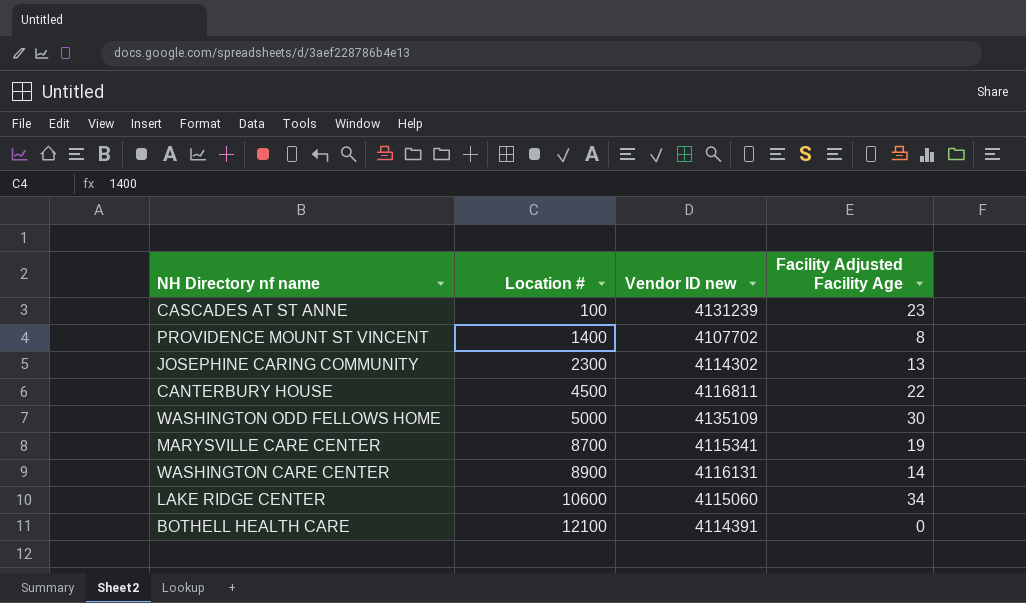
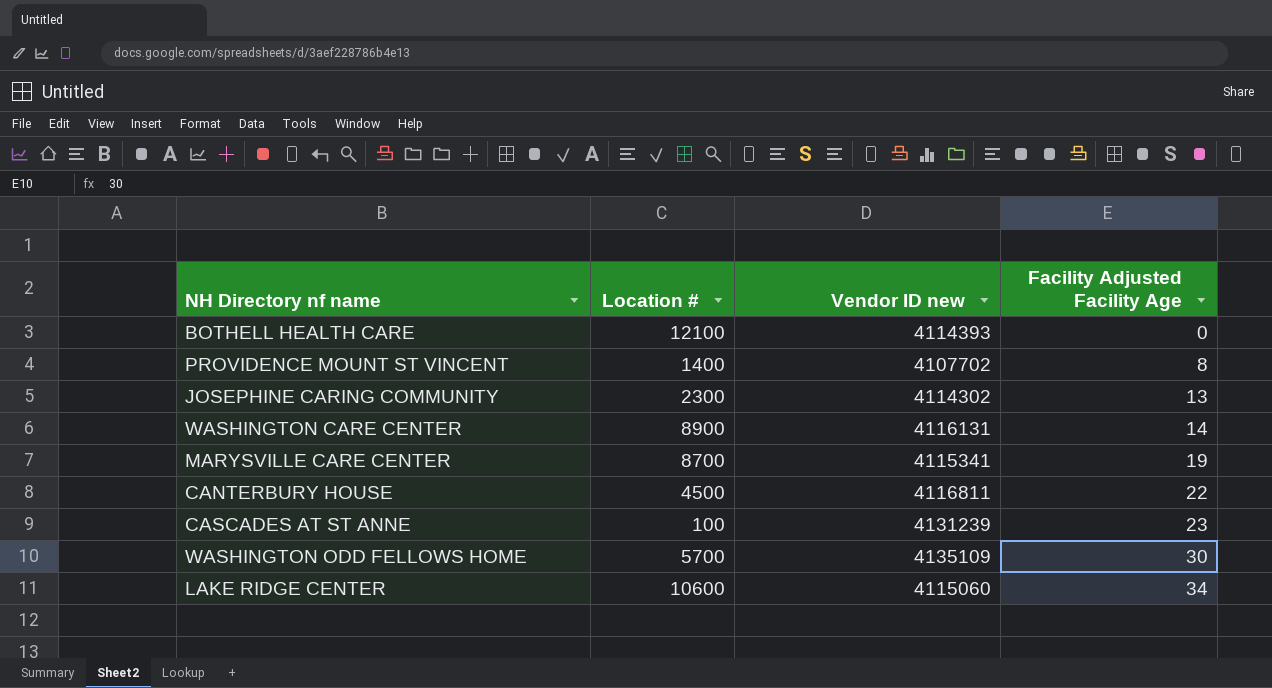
row order: Location # ascending -> Facility Adjusted Facility Age ascending
BOTHELL HEALTH CARE | Vendor ID new: 4114391 -> 4114393
WASHINGTON ODD FELLOWS HOME | Location #: 5000 -> 5700

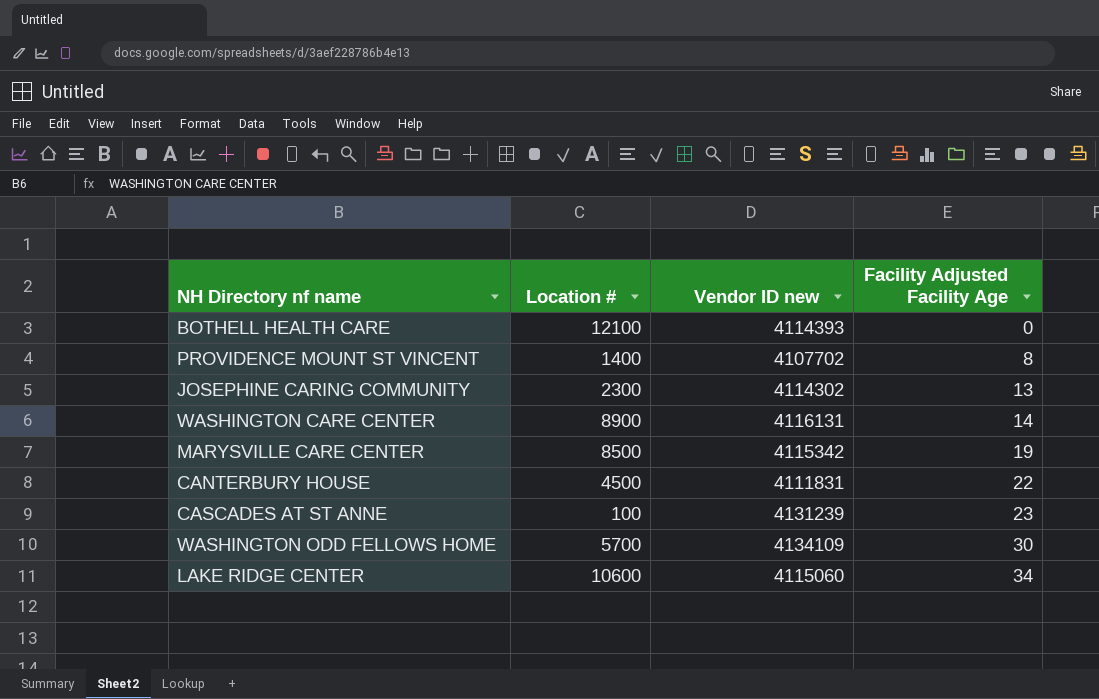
MARYSVILLE CARE CENTER | Location #: 8700 -> 8500
MARYSVILLE CARE CENTER | Vendor ID new: 4115341 -> 4115342
CANTERBURY HOUSE | Vendor ID new: 4116811 -> 4111831
WASHINGTON ODD FELLOWS HOME | Vendor ID new: 4135109 -> 4134109

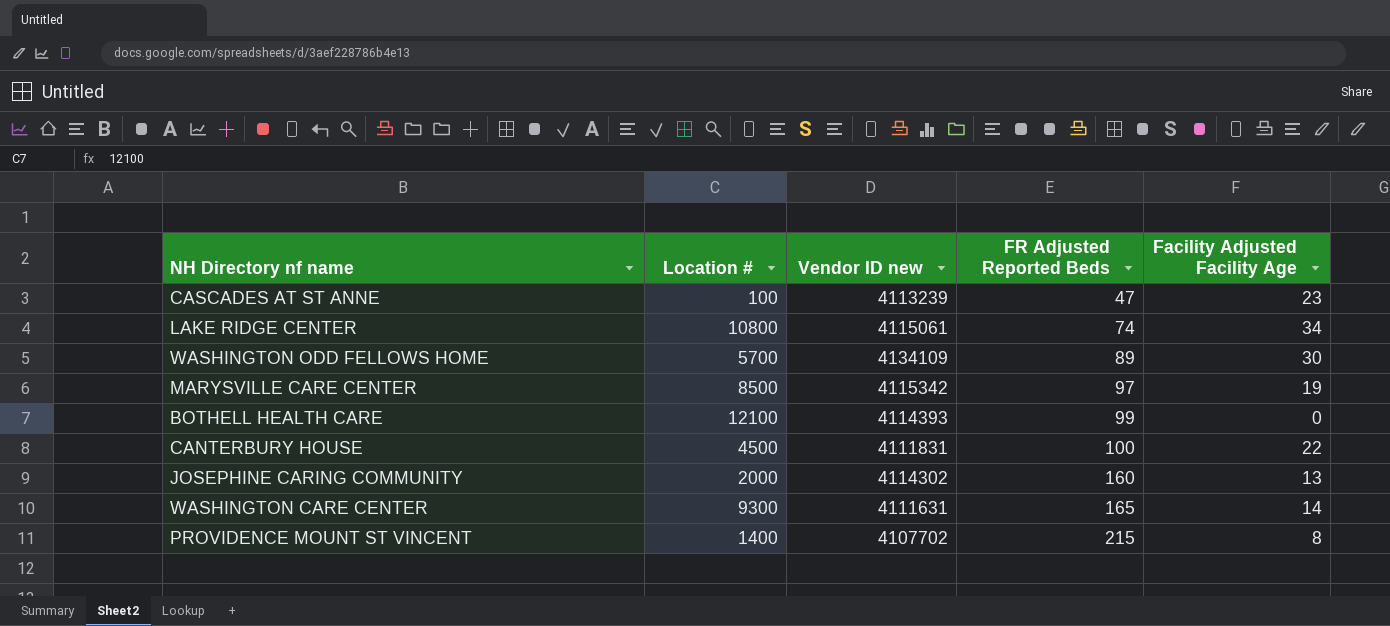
row order: Facility Adjusted Facility Age ascending -> FR Adjusted Reported Beds ascending
column FR Adjusted Reported Beds | position: none -> 4
CASCADES AT ST ANNE | Vendor ID new: 4131239 -> 4113239
LAKE RIDGE CENTER | Location #: 10600 -> 10800
LAKE RIDGE CENTER | Vendor ID new: 4115060 -> 4115061
JOSEPHINE CARING COMMUNITY | Location #: 2300 -> 2000
WASHINGTON CARE CENTER | Location #: 8900 -> 9300
WASHINGTON CARE CENTER | Vendor ID new: 4116131 -> 4111631

